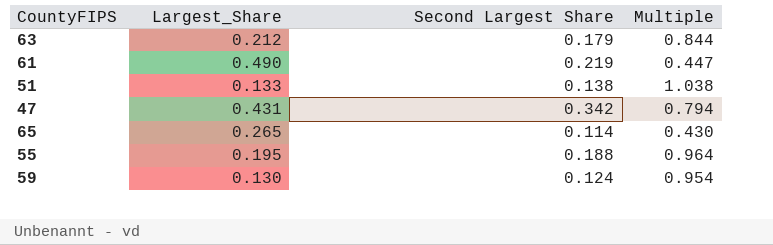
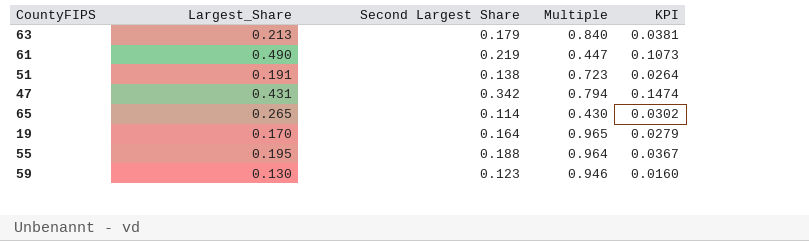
column KPI | formula: none -> [Largest_Share] * [Second Largest Share]
63 | Largest_Share: 0.212 -> 0.213
63 | Multiple: 0.844 -> 0.840
51 | Largest_Share: 0.133 -> 0.191
51 | Multiple: 1.038 -> 0.723
row 19: none -> 0.170 | 0.164 | 0.965 | 0.0279
59 | Second Largest Share: 0.124 -> 0.123
59 | Multiple: 0.954 -> 0.946

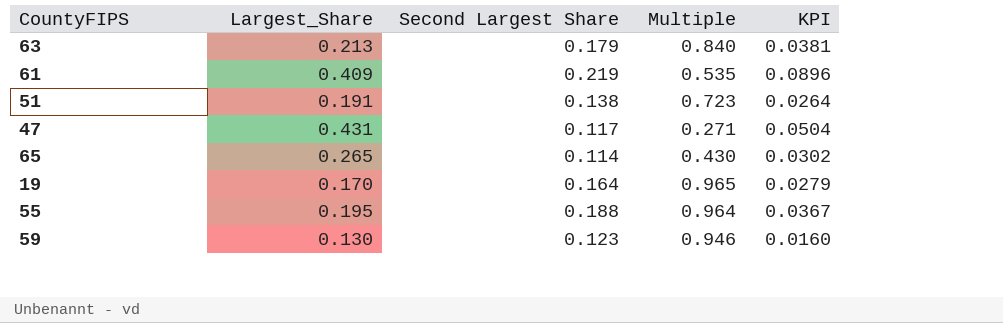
61 | Largest_Share: 0.490 -> 0.409
61 | Multiple: 0.447 -> 0.535
61 | KPI: 0.1073 -> 0.0896
47 | Second Largest Share: 0.342 -> 0.117
47 | Multiple: 0.794 -> 0.271
47 | KPI: 0.1474 -> 0.0504

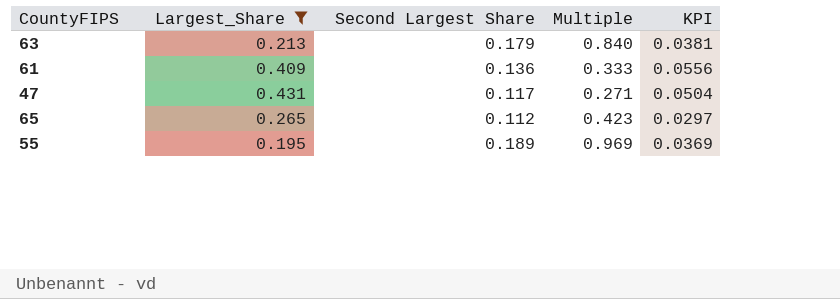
filter: none -> Largest_Share >= 0.195
61 | Second Largest Share: 0.219 -> 0.136
61 | Multiple: 0.535 -> 0.333
61 | KPI: 0.0896 -> 0.0556
65 | Second Largest Share: 0.114 -> 0.112
65 | Multiple: 0.430 -> 0.423
65 | KPI: 0.0302 -> 0.0297
55 | Second Largest Share: 0.188 -> 0.189
55 | Multiple: 0.964 -> 0.969
55 | KPI: 0.0367 -> 0.0369

